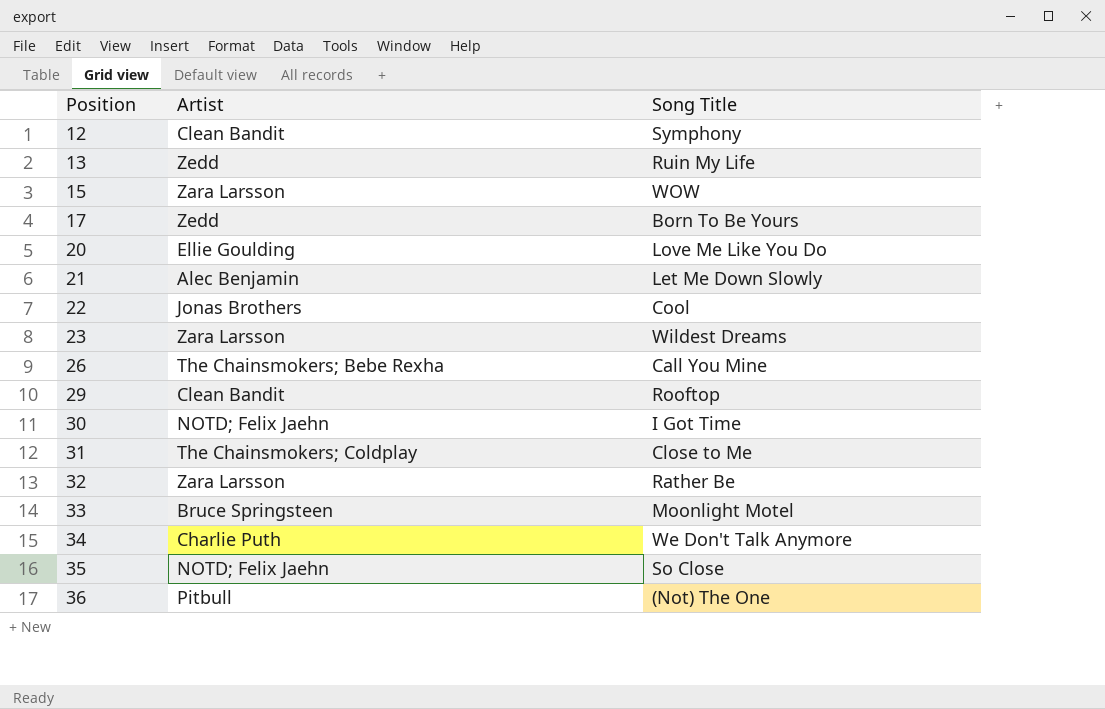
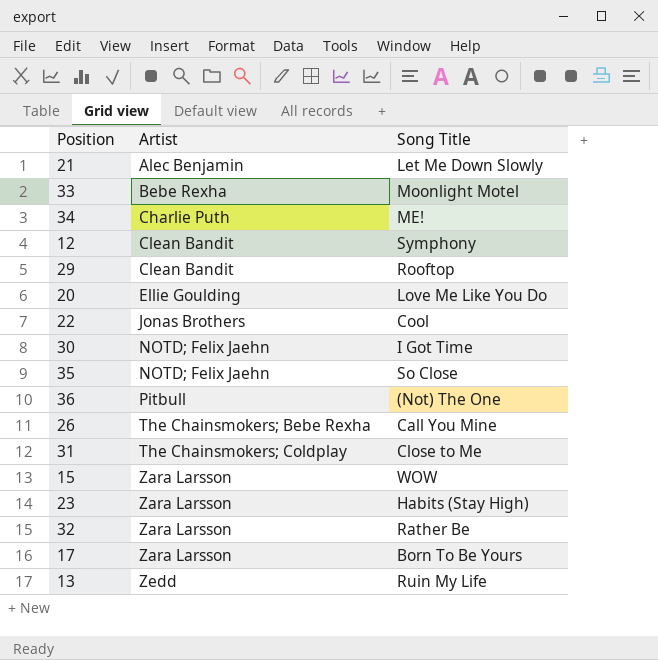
row order: Position ascending -> Artist ascending
33 | Artist: Bruce Springsteen -> Bebe Rexha
34 | Song Title: We Don't Talk Anymore -> ME!
23 | Song Title: Wildest Dreams -> Habits (Stay High)
17 | Artist: Zedd -> Zara Larsson

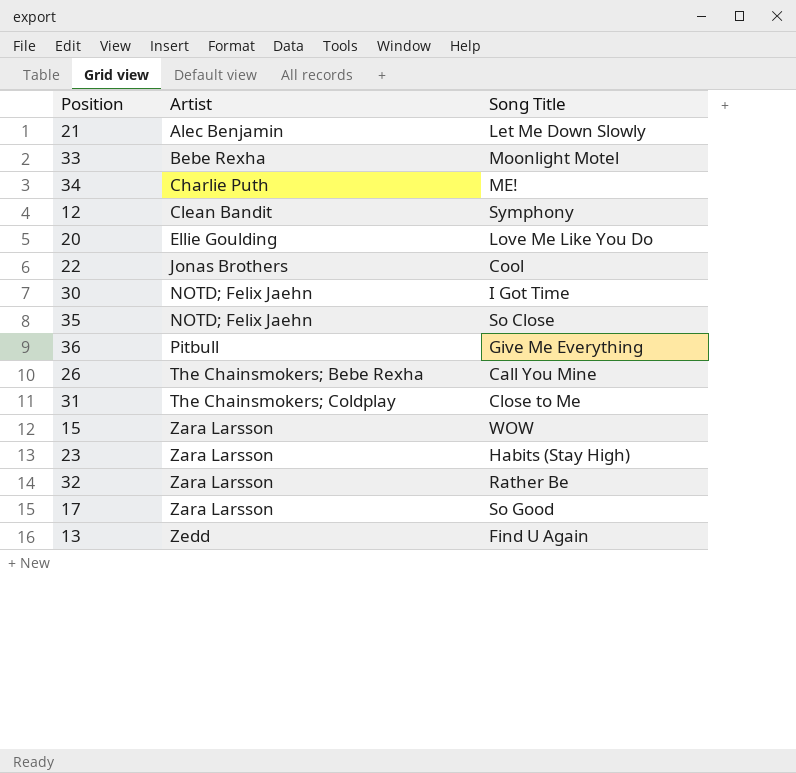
row 29: Clean Bandit | Rooftop -> none
36 | Song Title: (Not) The One -> Give Me Everything
17 | Song Title: Born To Be Yours -> So Good
13 | Song Title: Ruin My Life -> Find U Again

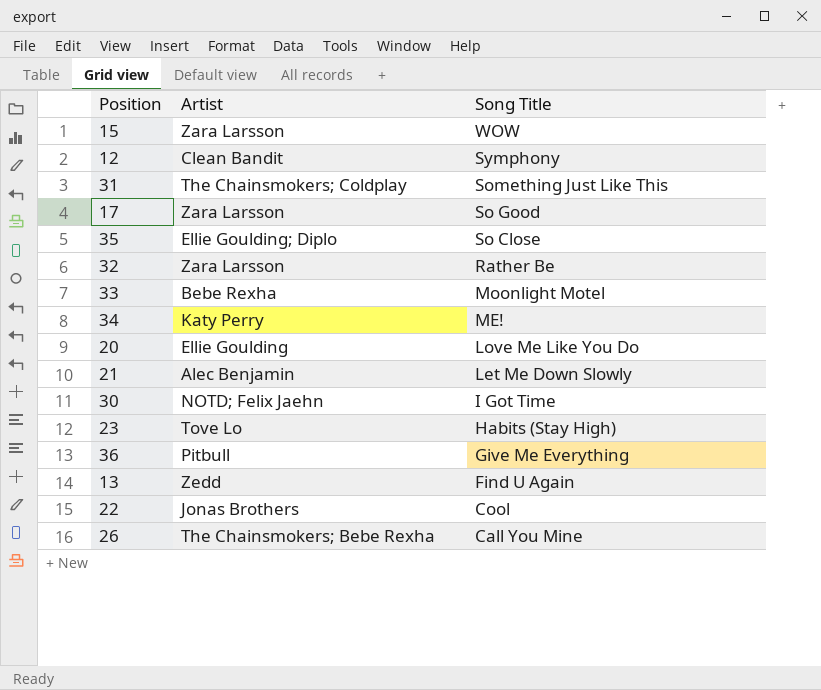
row order: Artist ascending -> Song Title descending
31 | Song Title: Close to Me -> Something Just Like This
35 | Artist: NOTD; Felix Jaehn -> Ellie Goulding; Diplo
34 | Artist: Charlie Puth -> Katy Perry
23 | Artist: Zara Larsson -> Tove Lo

